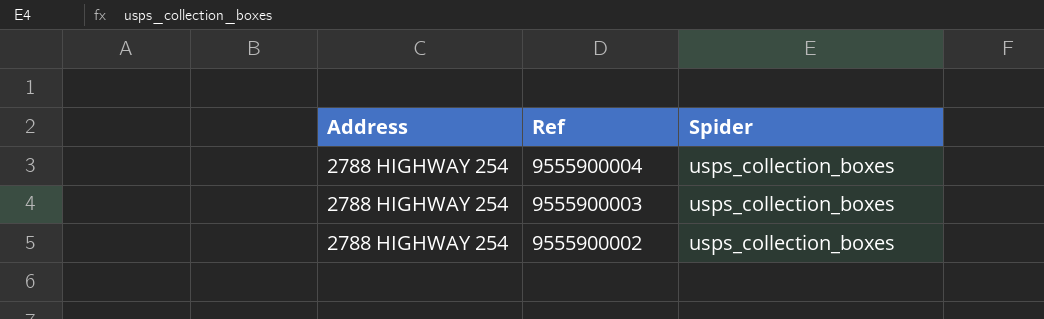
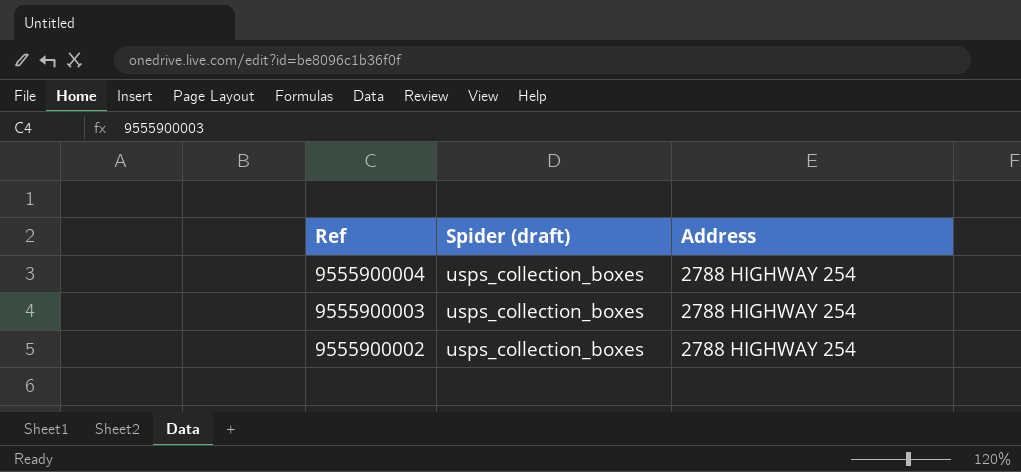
column name: Spider -> Spider (draft)
column Address | position: 1 -> 3

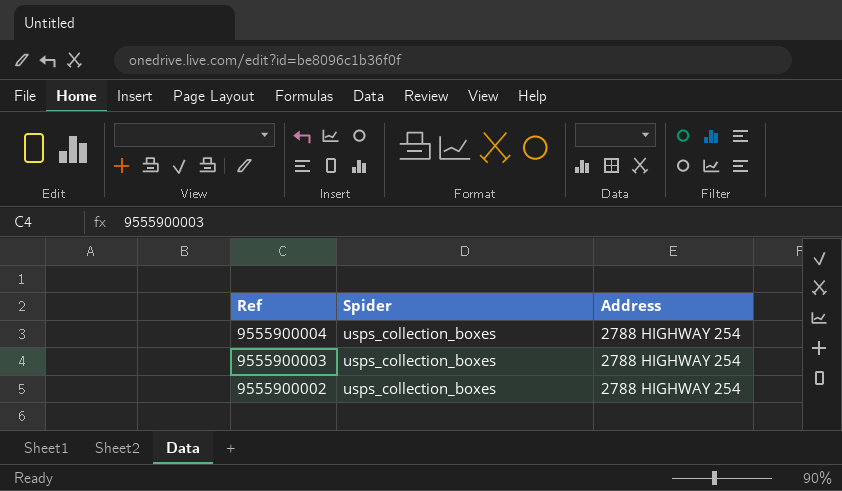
column name: Spider (draft) -> Spider

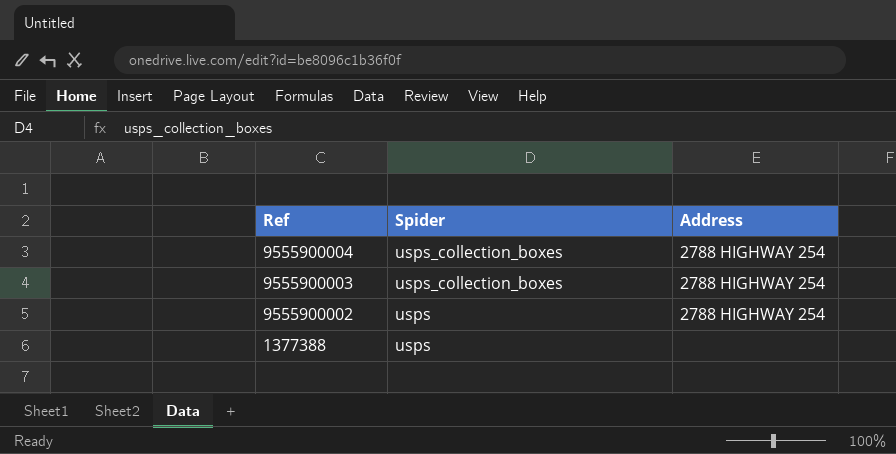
9555900002 | Spider: usps_collection_boxes -> usps
row 1377388: none -> usps | none

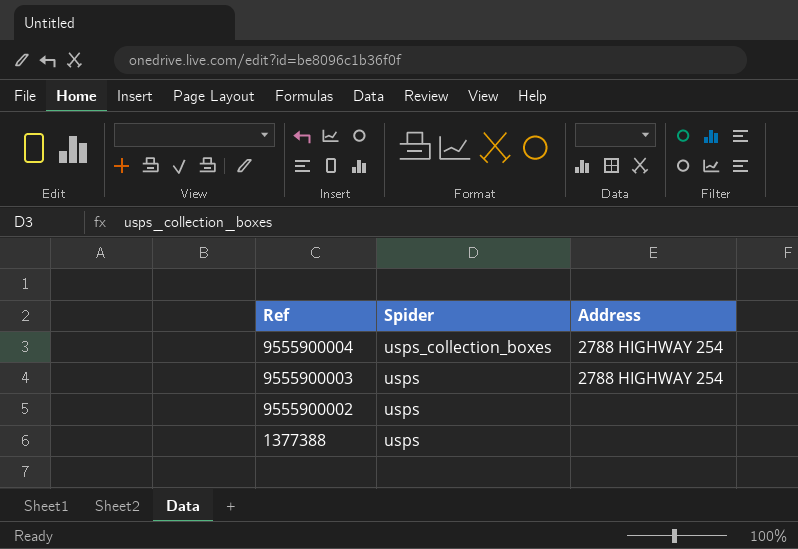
9555900003 | Spider: usps_collection_boxes -> usps
9555900002 | Address: 2788 HIGHWAY 254 -> none

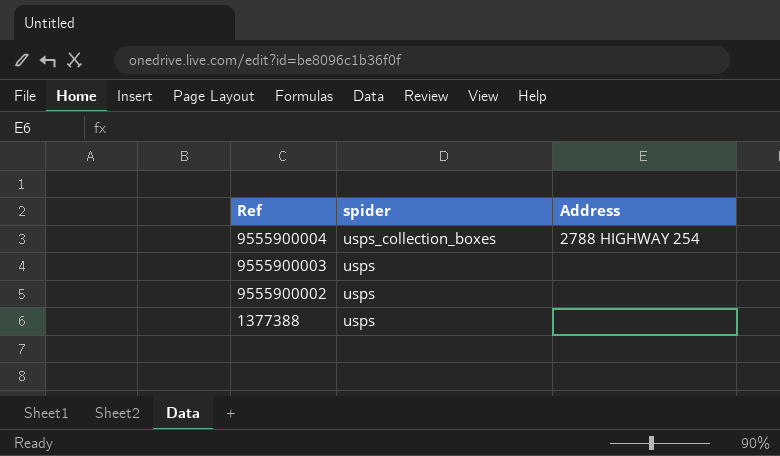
column name: Spider -> spider
9555900003 | Address: 2788 HIGHWAY 254 -> none

